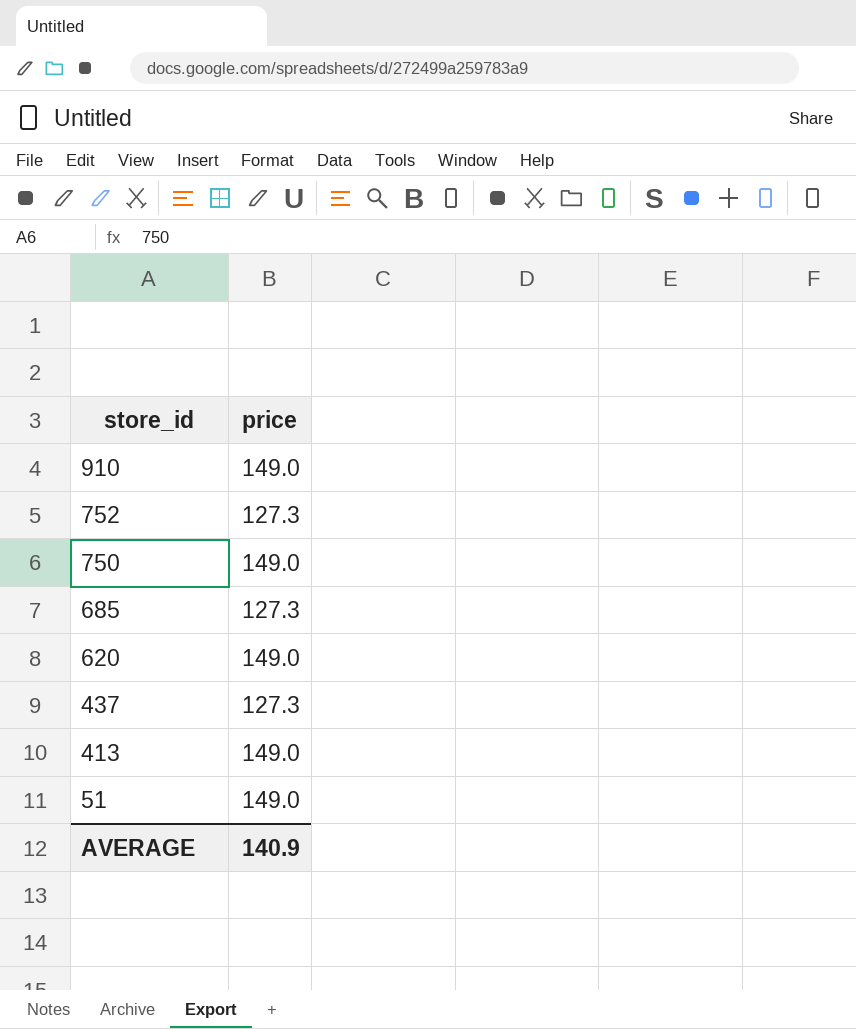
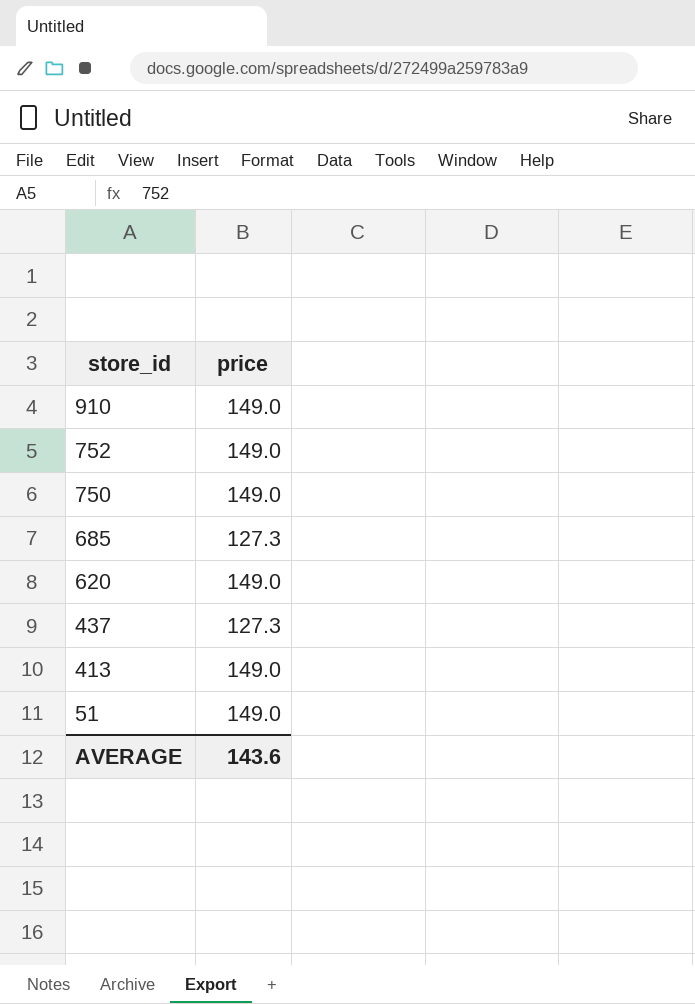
752 | price: 127.3 -> 149.0
AVERAGE | price: 140.9 -> 143.6

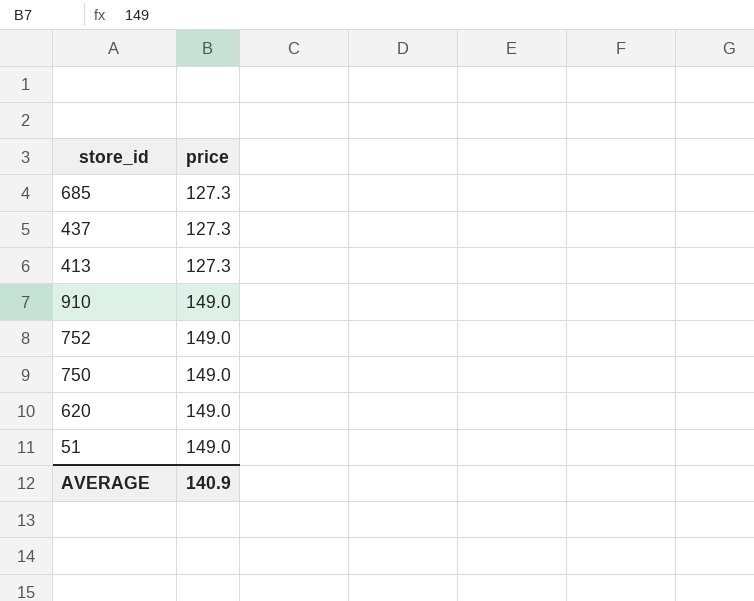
row order: store_id descending -> price ascending
413 | price: 149.0 -> 127.3
AVERAGE | price: 143.6 -> 140.9

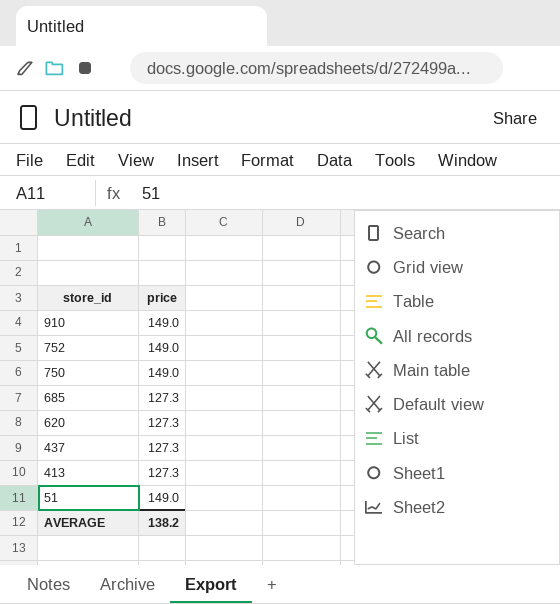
row order: price ascending -> store_id descending
620 | price: 149.0 -> 127.3
AVERAGE | price: 140.9 -> 138.2

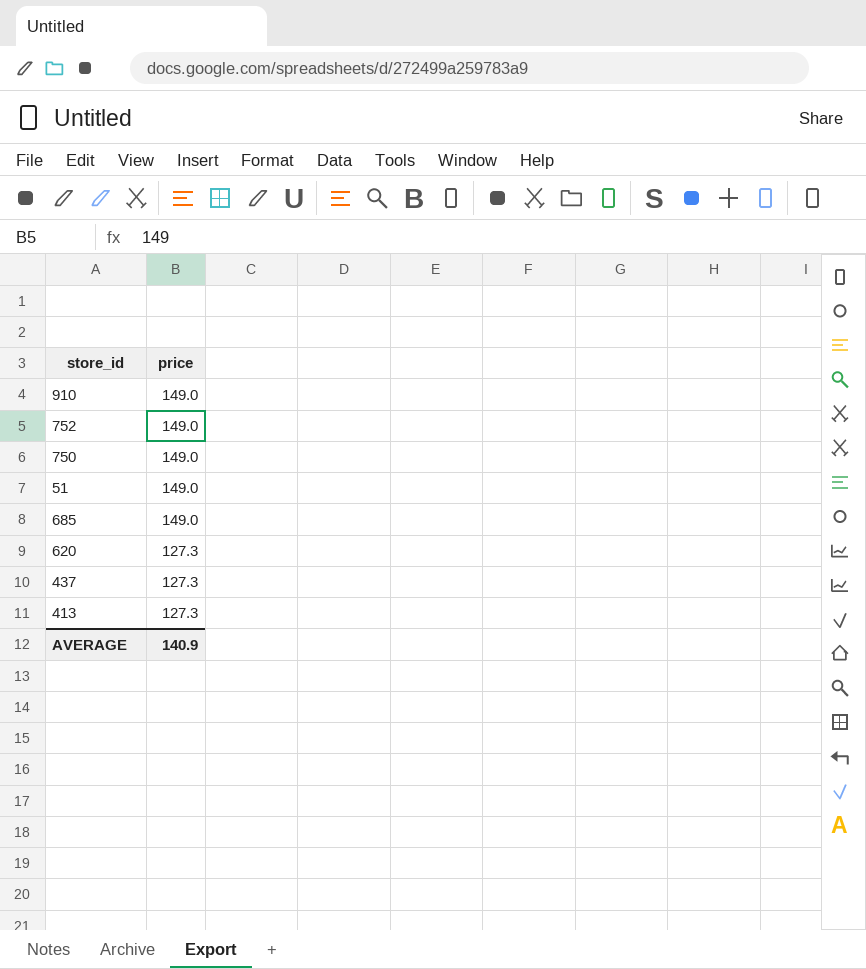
row order: store_id descending -> price descending
685 | price: 127.3 -> 149.0
AVERAGE | price: 138.2 -> 140.9

